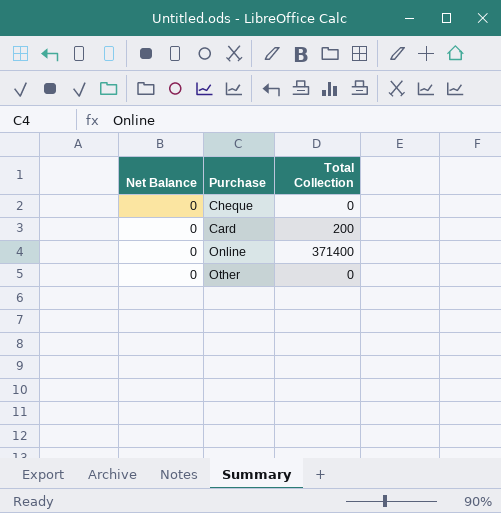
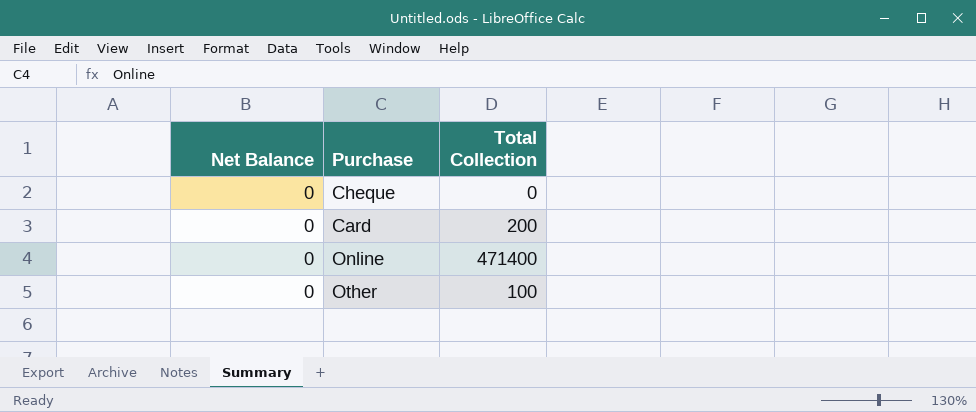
Online | Total Collection: 371400 -> 471400
Other | Total Collection: 0 -> 100

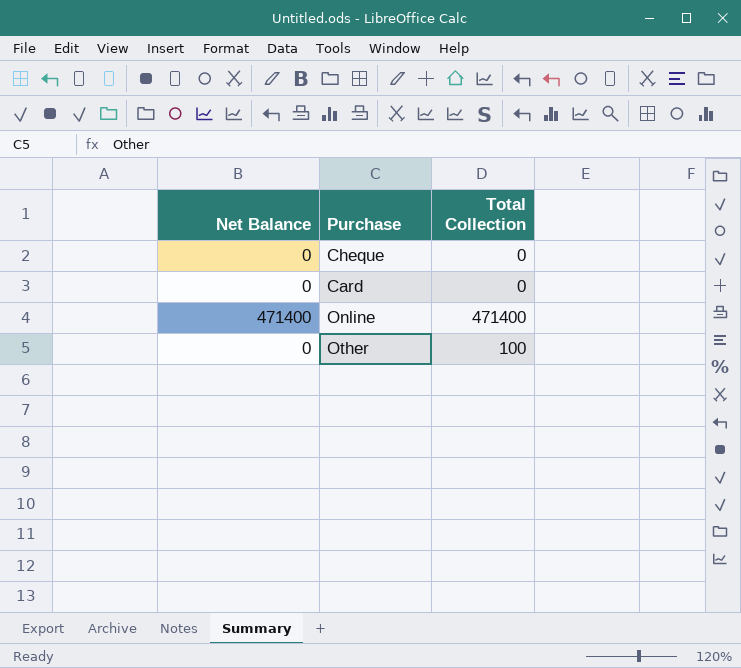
Card | Total Collection: 200 -> 0
Online | Net Balance: 0 -> 471400

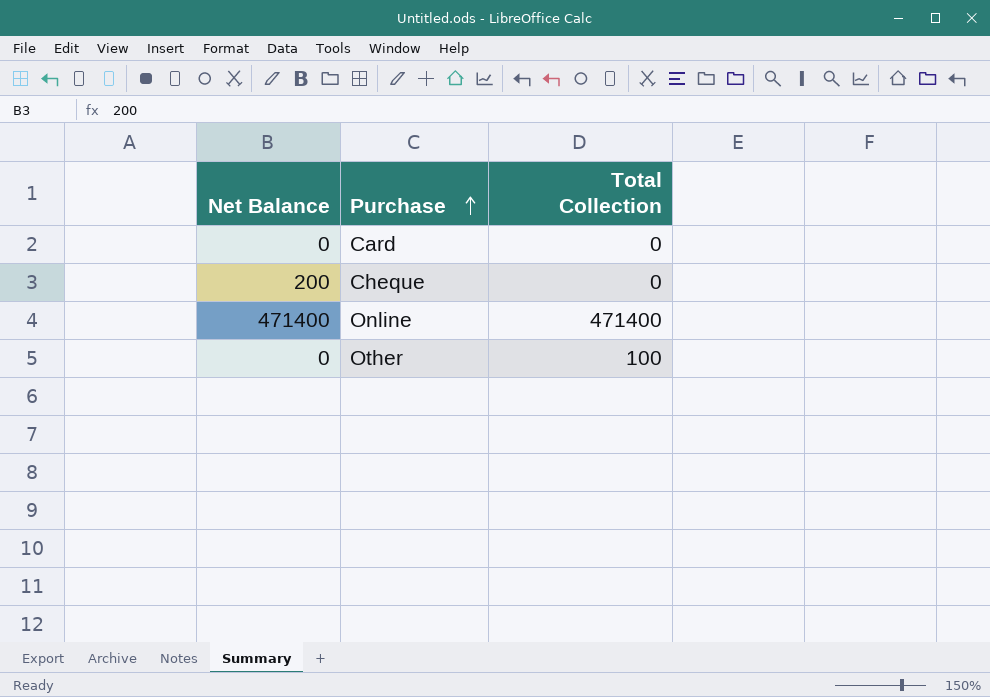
row order: none -> Purchase ascending
Cheque | Net Balance: 0 -> 200

